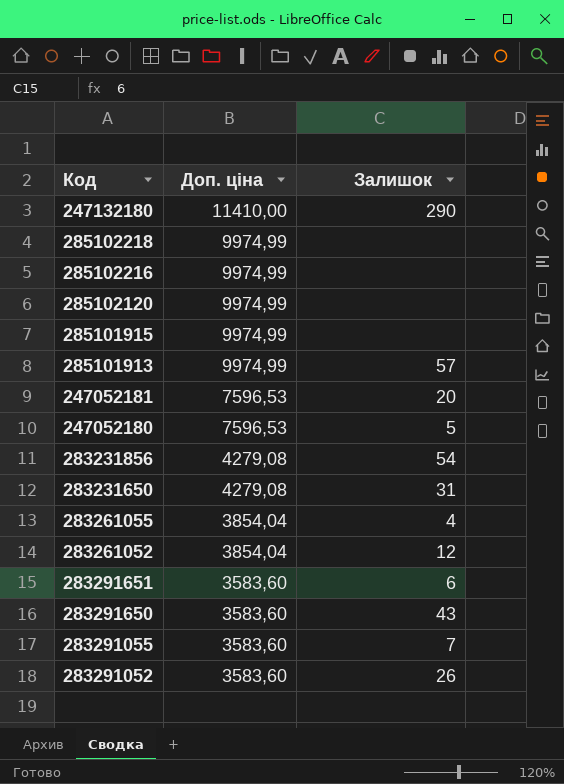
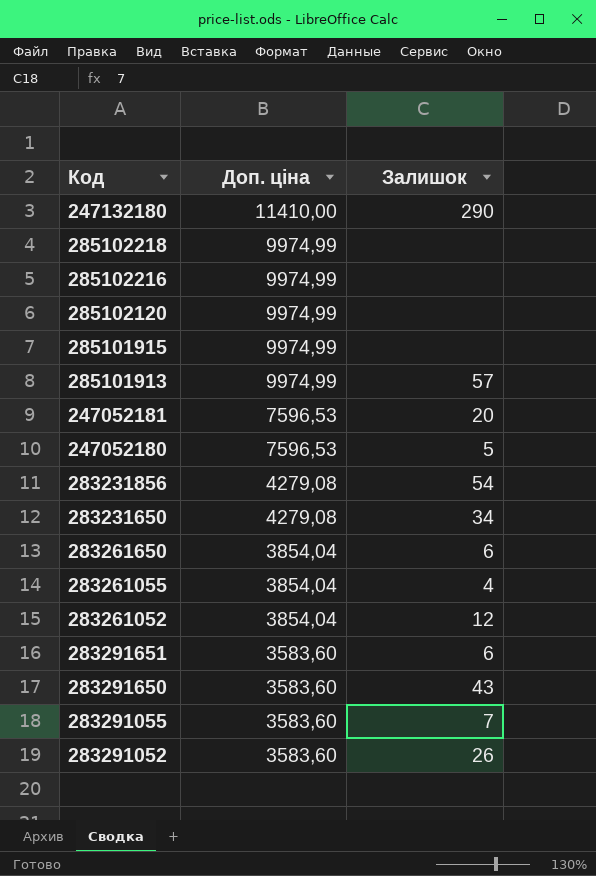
283231650 | Залишок: 31 -> 34
row 283261650: none -> 3854,04 | 6

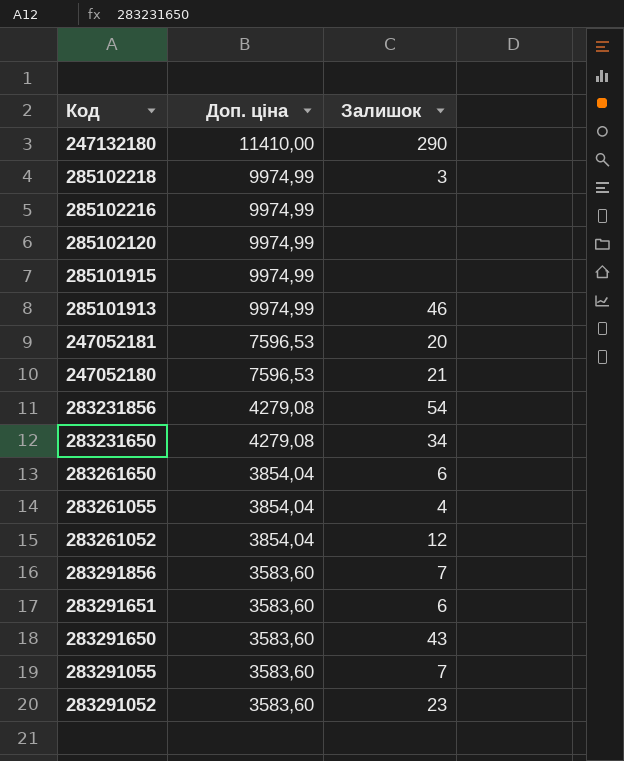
285102218 | Залишок: none -> 3
285101913 | Залишок: 57 -> 46
247052180 | Залишок: 5 -> 21
row 283291856: none -> 3583,60 | 7
283291052 | Залишок: 26 -> 23

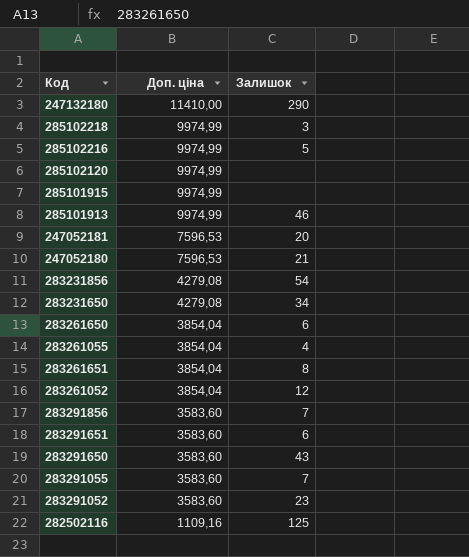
285102216 | Залишок: none -> 5
row 283261651: none -> 3854,04 | 8
row 282502116: none -> 1109,16 | 125

